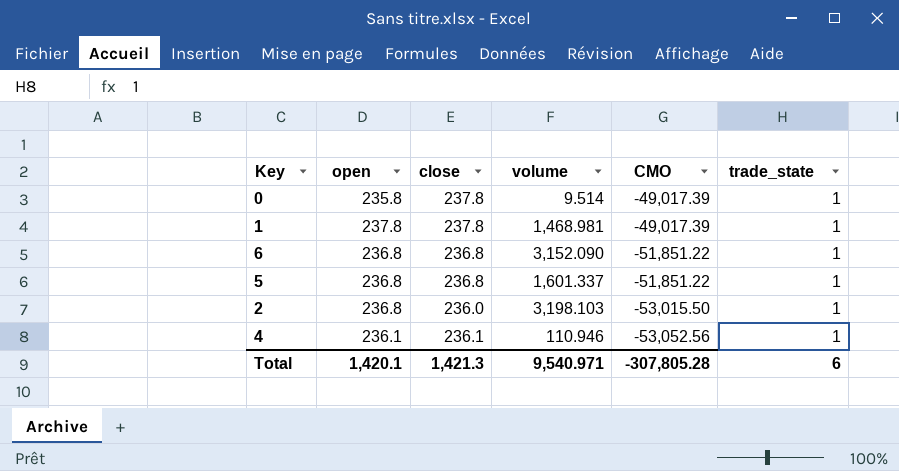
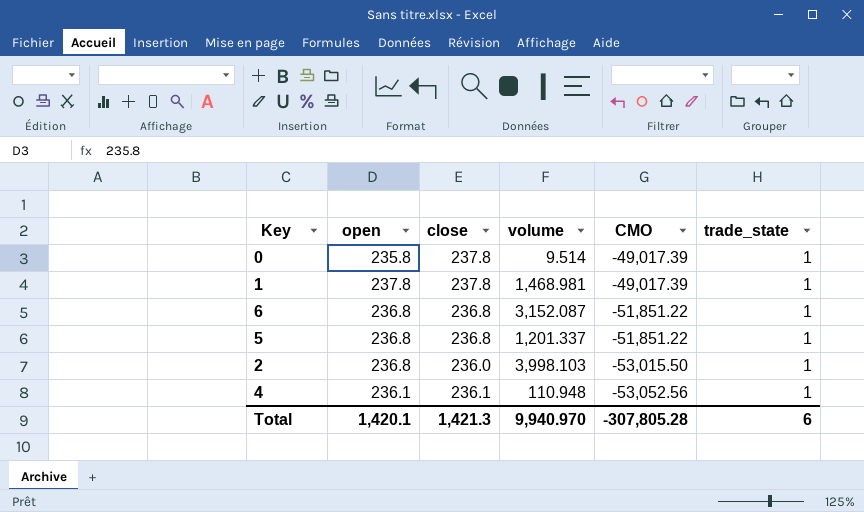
6 | volume: 3,152.090 -> 3,152.087
5 | volume: 1,601.337 -> 1,201.337
2 | volume: 3,198.103 -> 3,998.103
4 | volume: 110.946 -> 110.948
Total | volume: 9,540.971 -> 9,940.970

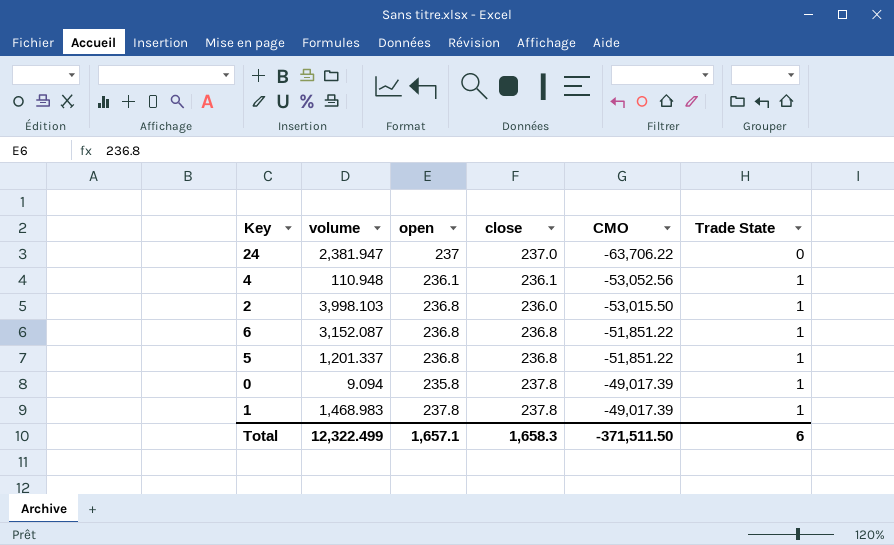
row order: CMO descending -> CMO ascending
column volume | position: 4 -> 2
column name: trade_state -> Trade State
row 24: none -> 2,381.947 | 237 | 237.0 | -63,706.22 | 0
0 | volume: 9.514 -> 9.094
1 | volume: 1,468.981 -> 1,468.983
Total | volume: 9,940.970 -> 12,322.499
Total | open: 1,420.1 -> 1,657.1
Total | close: 1,421.3 -> 1,658.3
Total | CMO: -307,805.28 -> -371,511.50

